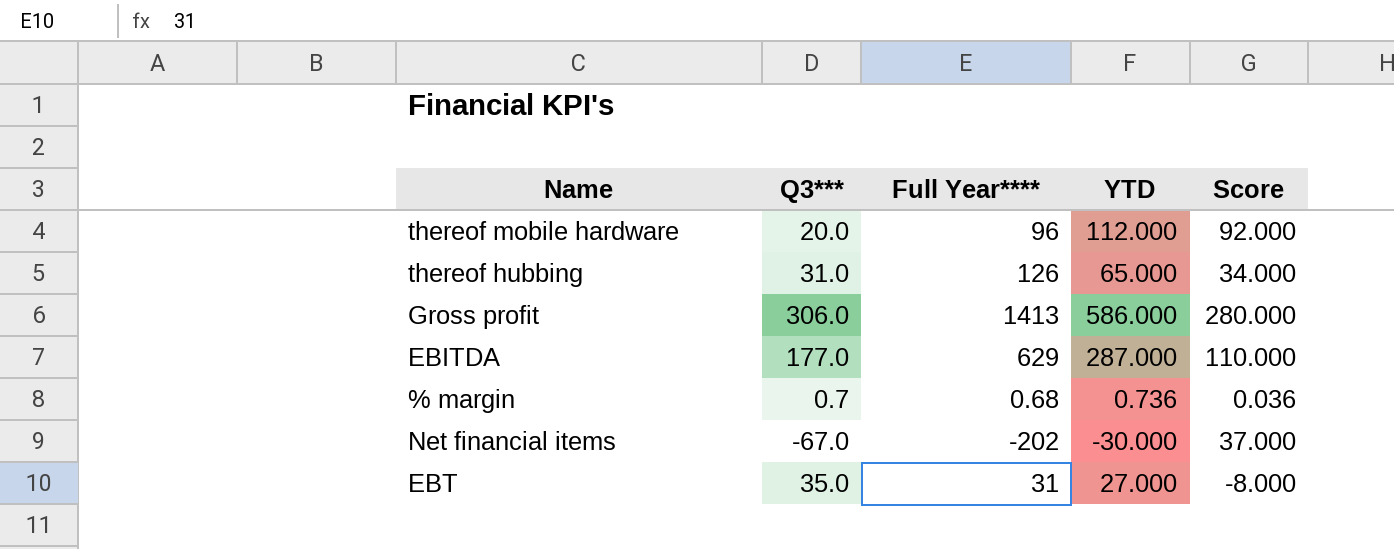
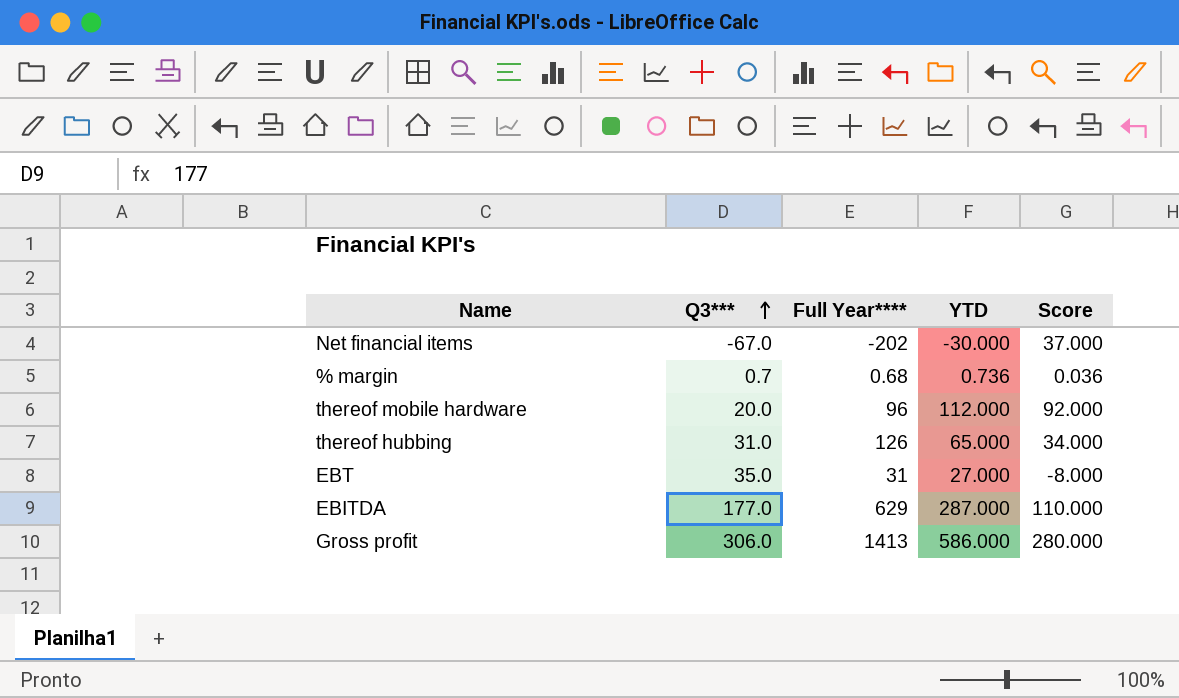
row order: none -> Q3*** ascending

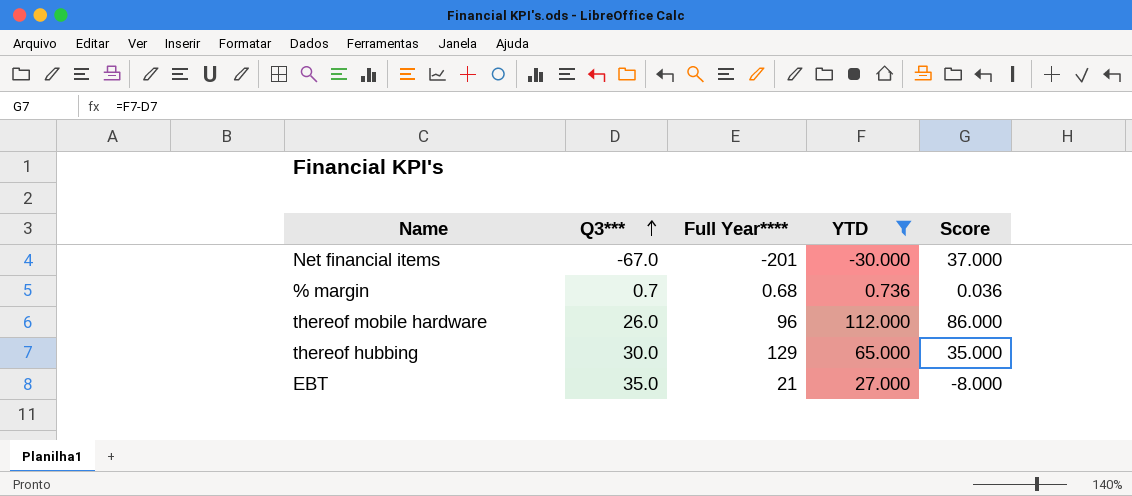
filter: none -> YTD <= 112.000
Net financial items | Full Year****: -202 -> -201
thereof mobile hardware | Q3***: 20.0 -> 26.0
thereof mobile hardware | Score: 92.000 -> 86.000
thereof hubbing | Q3***: 31.0 -> 30.0
thereof hubbing | Full Year****: 126 -> 129
thereof hubbing | Score: 34.000 -> 35.000
EBT | Full Year****: 31 -> 21

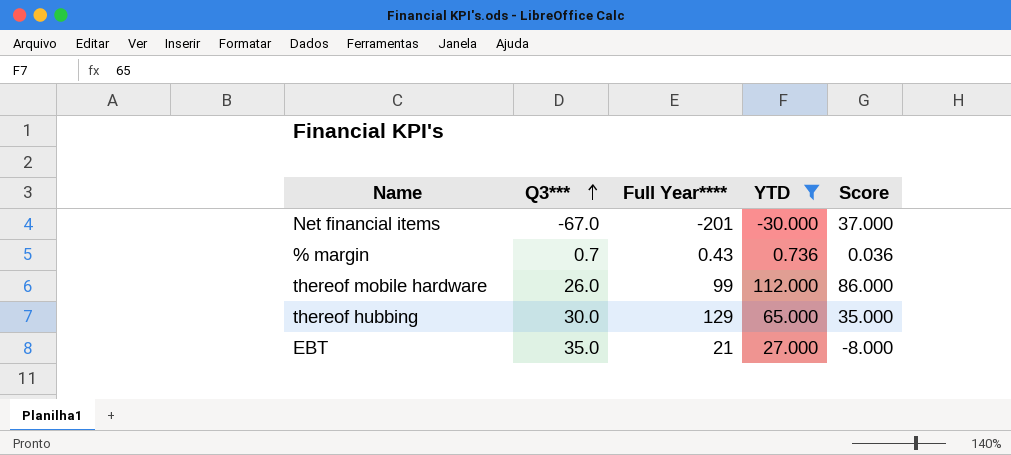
% margin | Full Year****: 0.68 -> 0.43
thereof mobile hardware | Full Year****: 96 -> 99

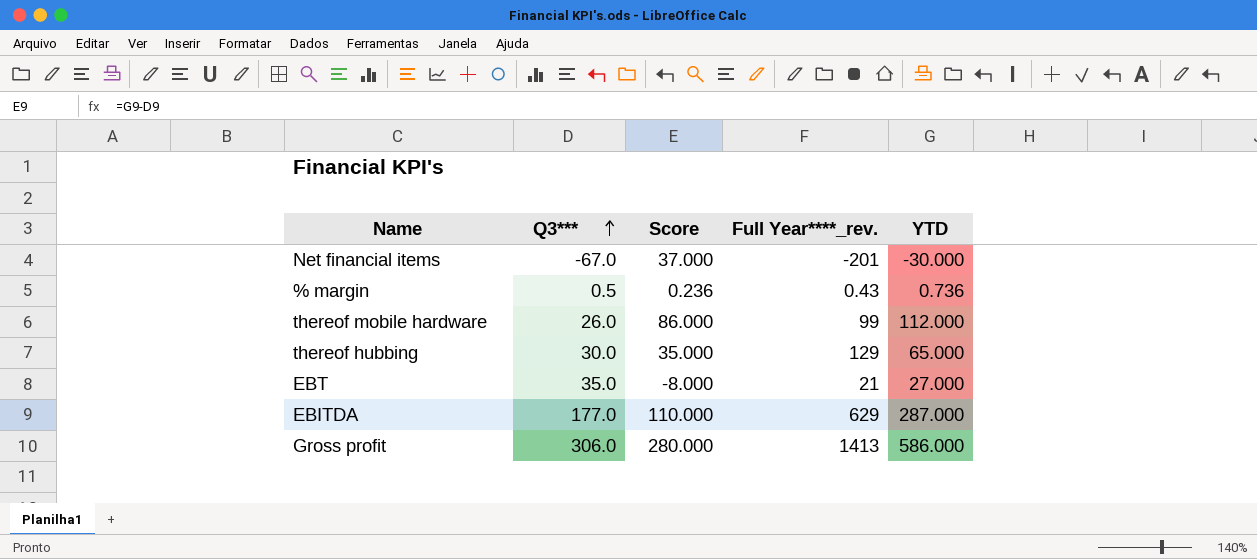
filter: YTD <= 112.000 -> none
column Score | position: 5 -> 3
column name: Full Year**** -> Full Year****_rev.
% margin | Q3***: 0.7 -> 0.5
% margin | Score: 0.036 -> 0.236

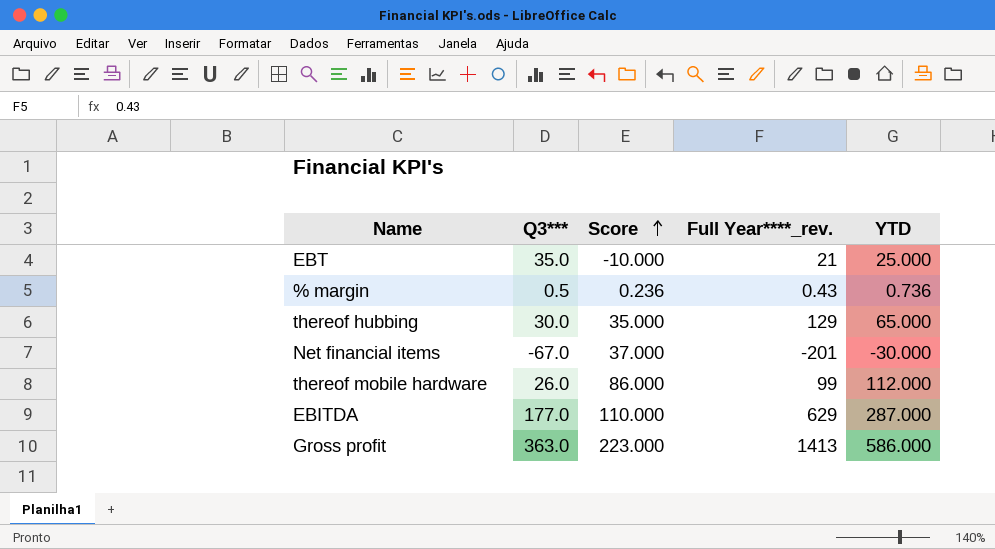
row order: Q3*** ascending -> Score ascending
EBT | Score: -8.000 -> -10.000
EBT | YTD: 27.000 -> 25.000
Gross profit | Q3***: 306.0 -> 363.0
Gross profit | Score: 280.000 -> 223.000

